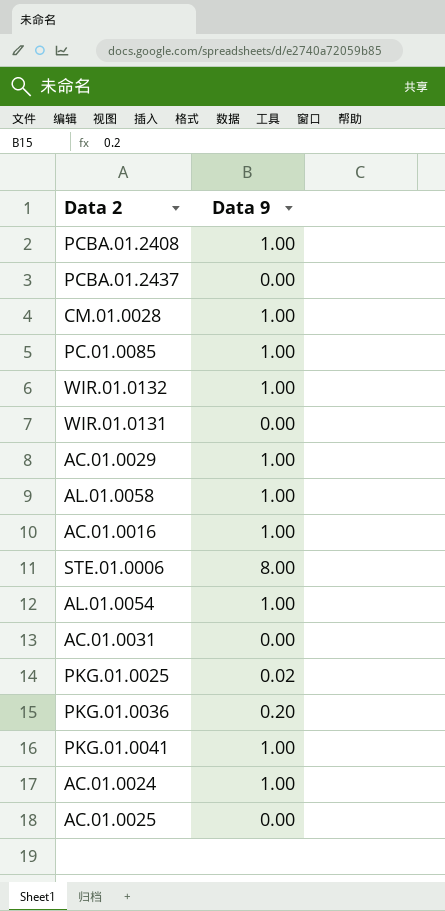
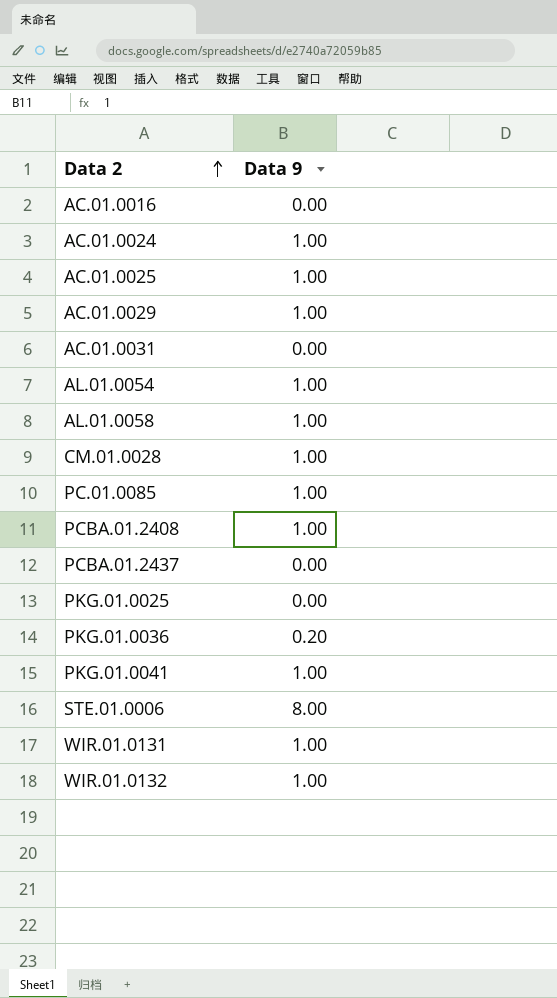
row order: none -> Data 2 ascending
AC.01.0016 | Data 9: 1.00 -> 0.00
AC.01.0025 | Data 9: 0.00 -> 1.00
PKG.01.0025 | Data 9: 0.02 -> 0.00
WIR.01.0131 | Data 9: 0.00 -> 1.00

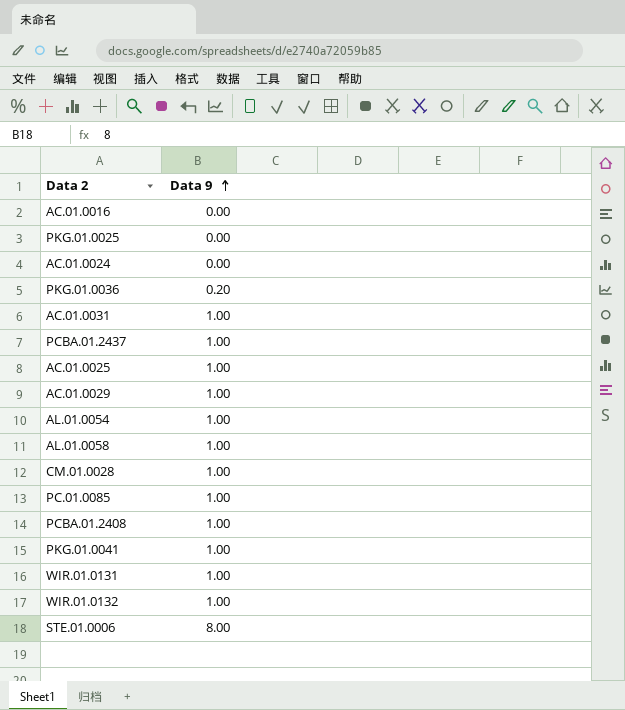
row order: Data 2 ascending -> Data 9 ascending
AC.01.0024 | Data 9: 1.00 -> 0.00
AC.01.0031 | Data 9: 0.00 -> 1.00
PCBA.01.2437 | Data 9: 0.00 -> 1.00

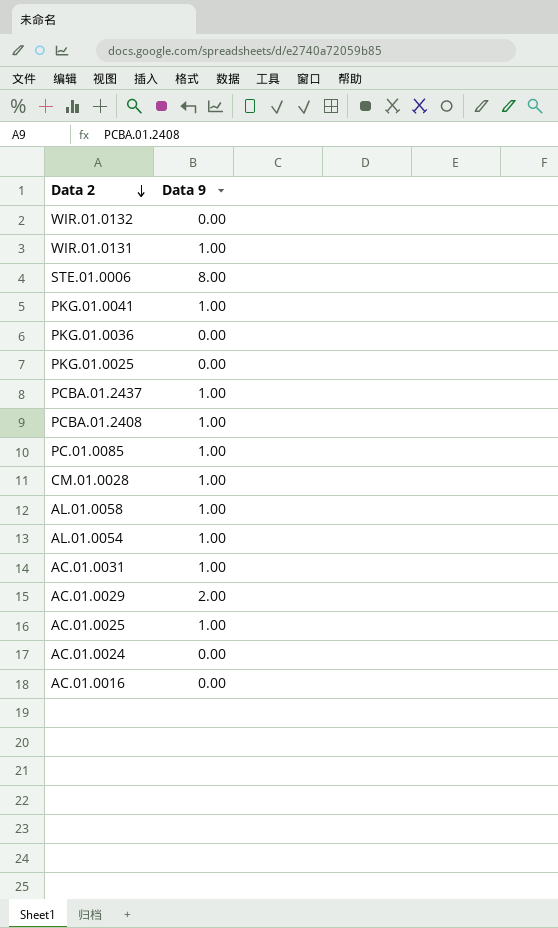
row order: Data 9 ascending -> Data 2 descending
WIR.01.0132 | Data 9: 1.00 -> 0.00
PKG.01.0036 | Data 9: 0.20 -> 0.00
AC.01.0029 | Data 9: 1.00 -> 2.00

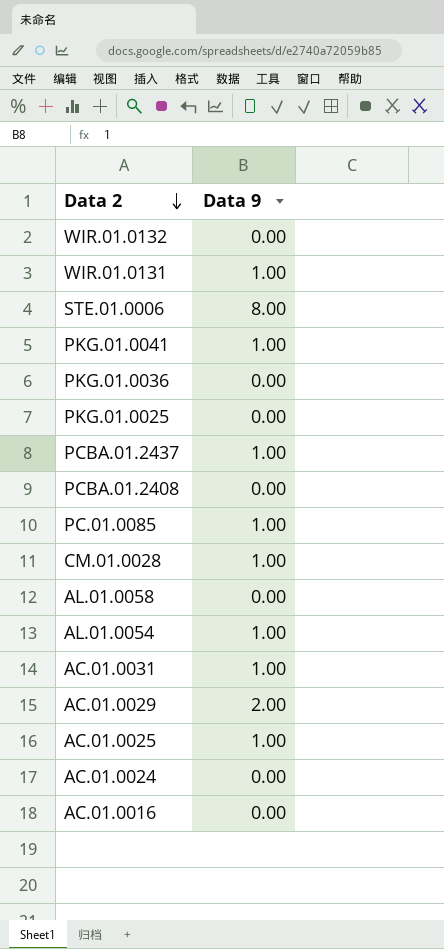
PCBA.01.2408 | Data 9: 1.00 -> 0.00
AL.01.0058 | Data 9: 1.00 -> 0.00

